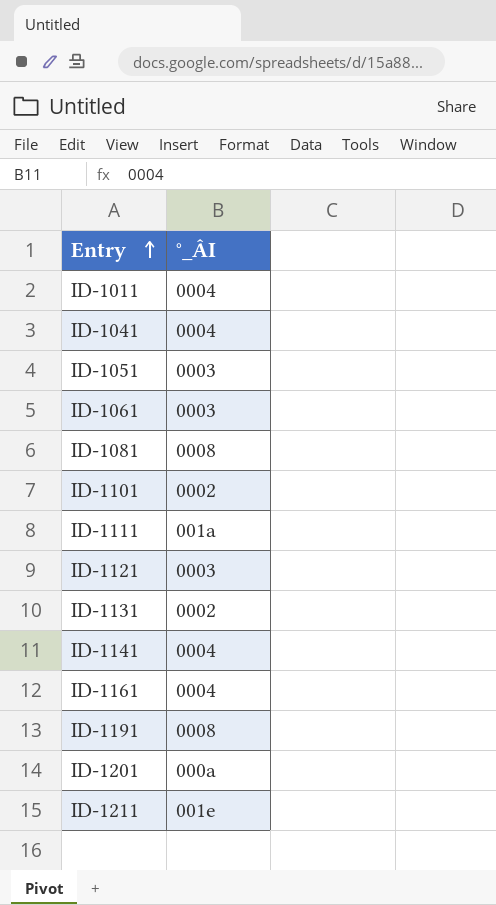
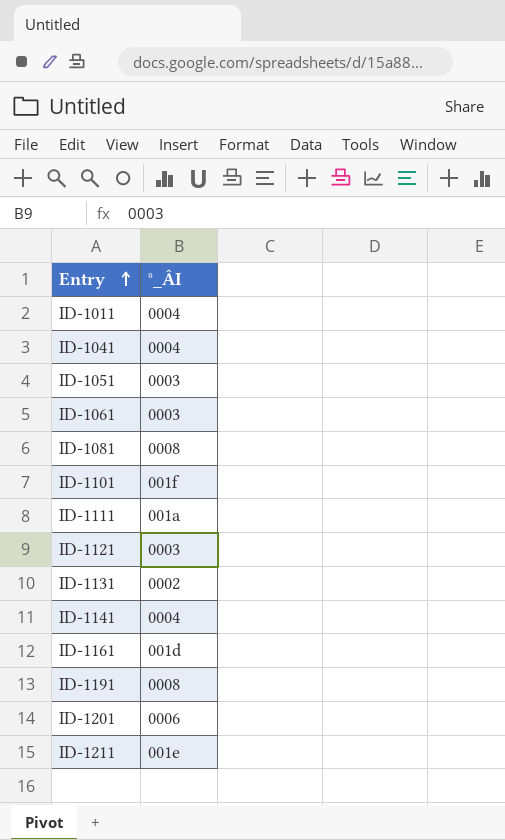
ID-1101 | °_ÂI: 0002 -> 001f
ID-1161 | °_ÂI: 0004 -> 001d
ID-1201 | °_ÂI: 000a -> 0006

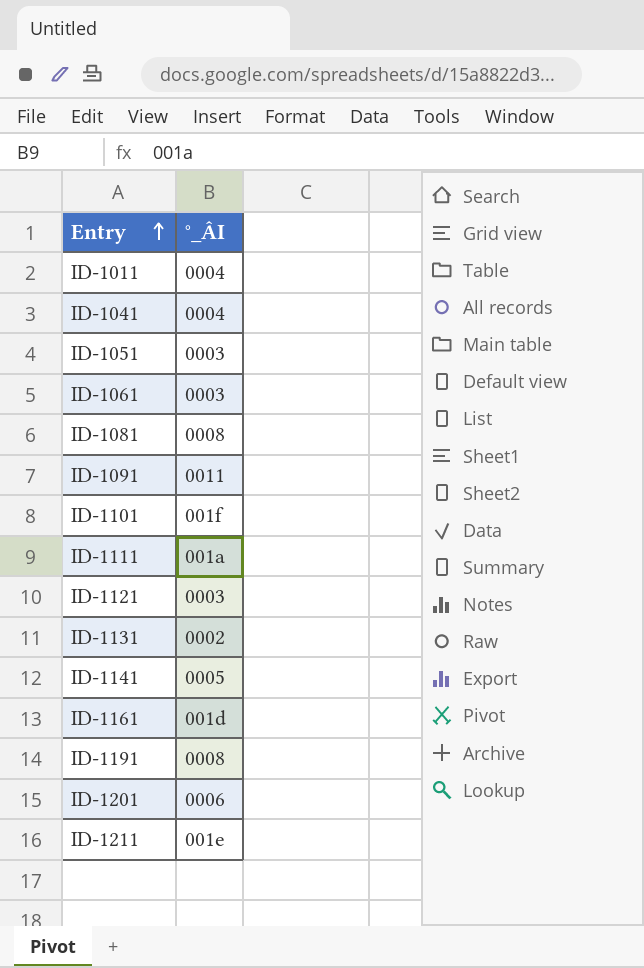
row ID-1091: none -> 0011
ID-1141 | °_ÂI: 0004 -> 0005

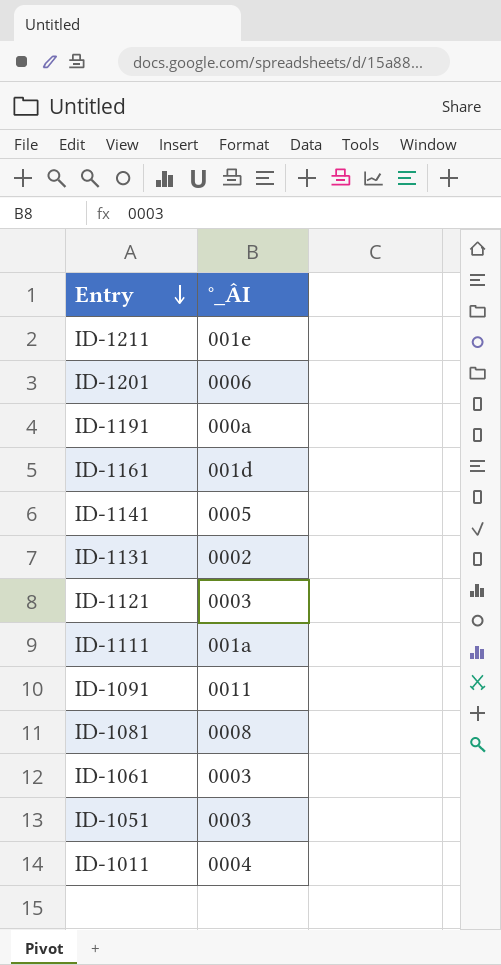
row order: Entry ascending -> Entry descending
row ID-1041: 0004 -> none
row ID-1101: 001f -> none
ID-1191 | °_ÂI: 0008 -> 000a

